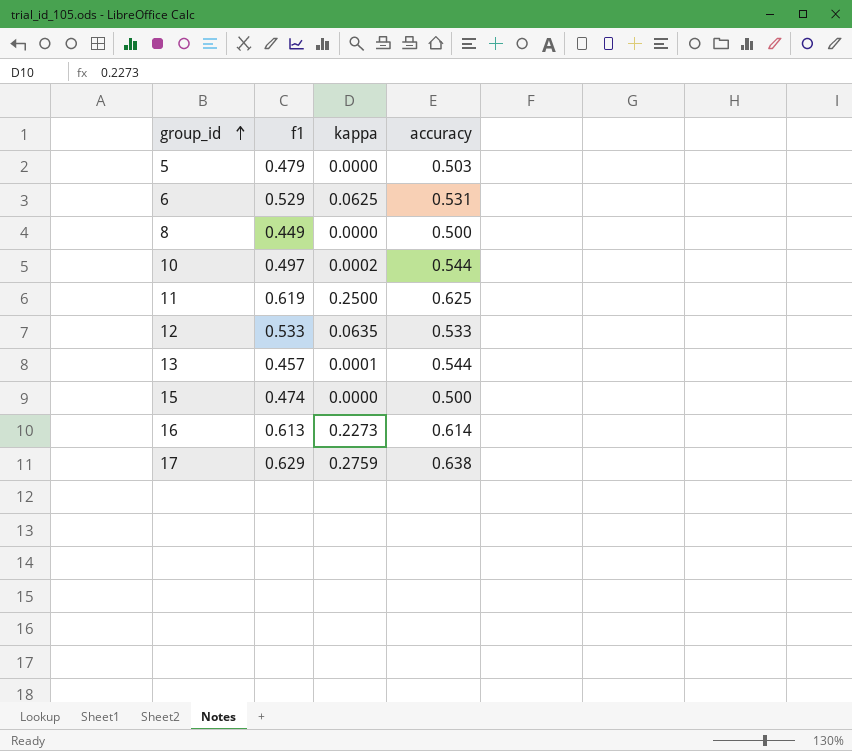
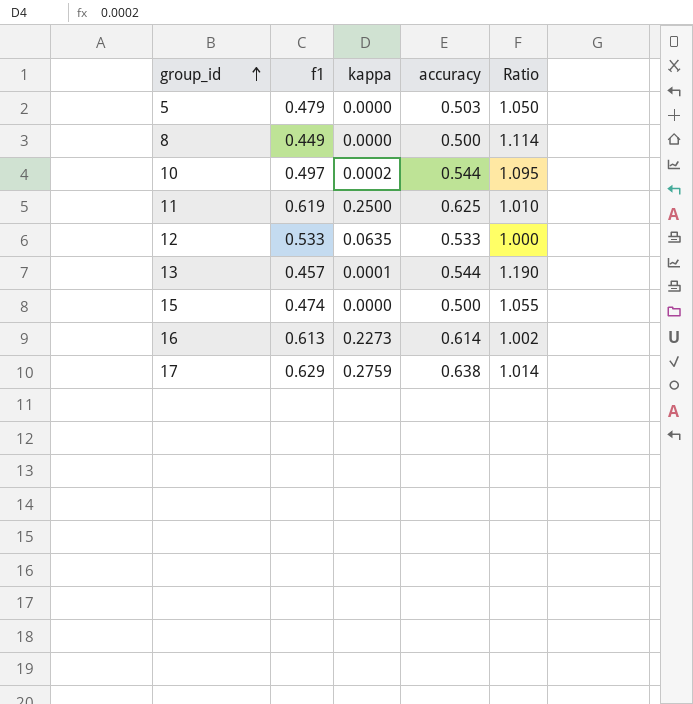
column Ratio | formula: none -> [accuracy] / [f1]
row 6: 0.529 | 0.0625 | 0.531 -> none

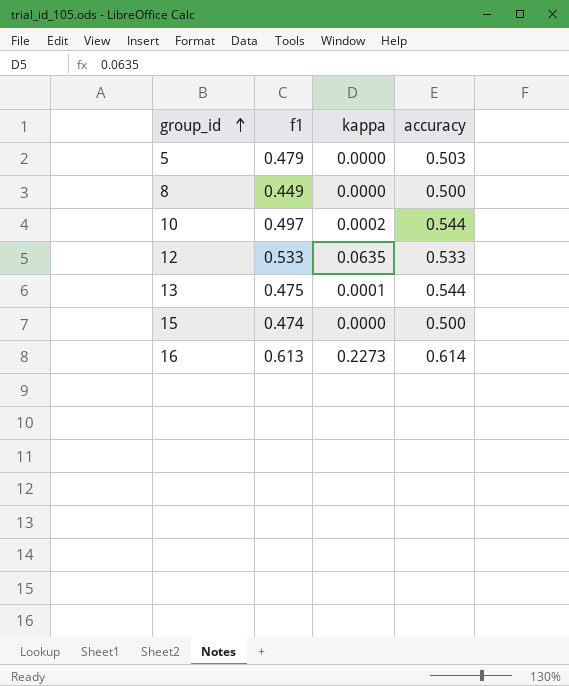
column Ratio | formula: [accuracy] / [f1] -> none
row 11: 0.619 | 0.2500 | 0.625 | 1.010 -> none
row 17: 0.629 | 0.2759 | 0.638 | 1.014 -> none
13 | f1: 0.457 -> 0.475

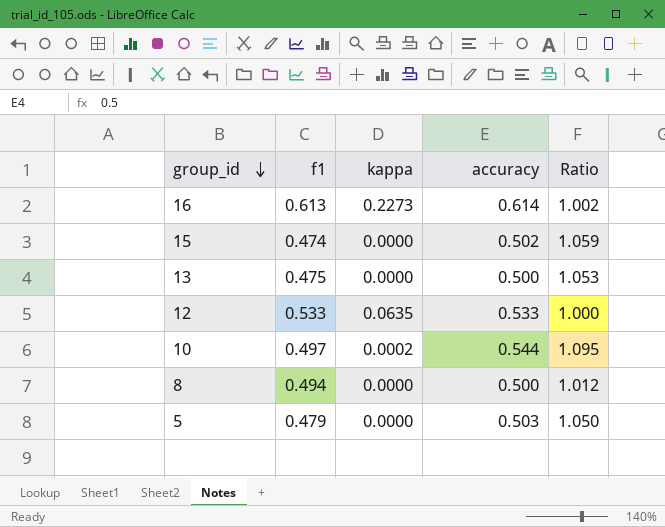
row order: group_id ascending -> group_id descending
column Ratio | formula: none -> [accuracy] / [f1]
15 | accuracy: 0.500 -> 0.502
13 | kappa: 0.0001 -> 0.0000
13 | accuracy: 0.544 -> 0.500
8 | f1: 0.449 -> 0.494

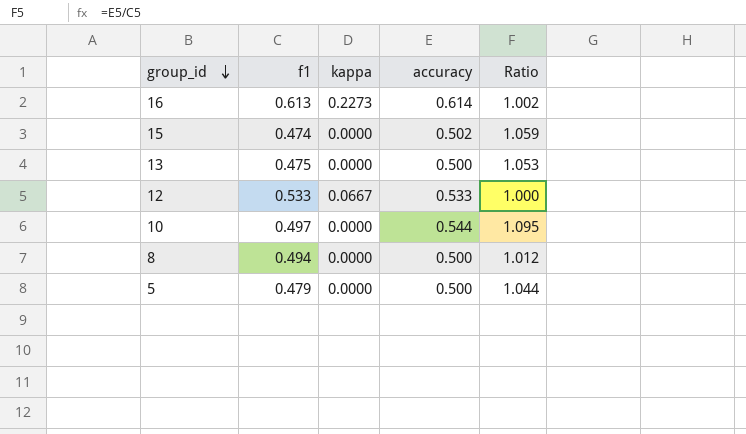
12 | kappa: 0.0635 -> 0.0667
10 | kappa: 0.0002 -> 0.0000
5 | accuracy: 0.503 -> 0.500
5 | Ratio: 1.050 -> 1.044

